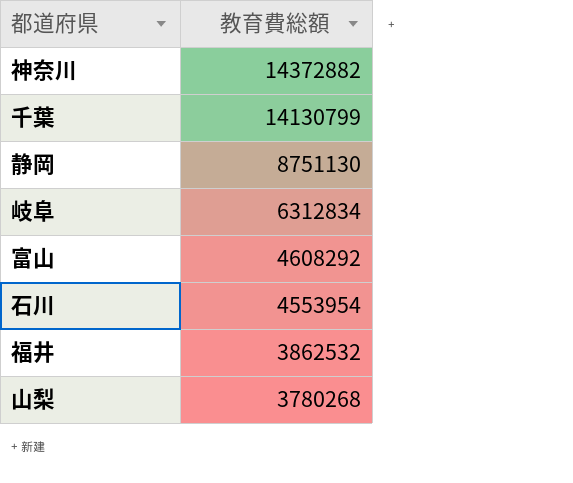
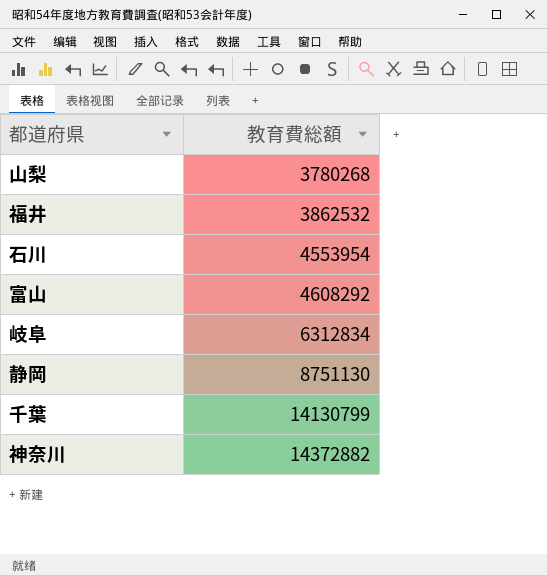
row order: 教育費総額 descending -> 教育費総額 ascending

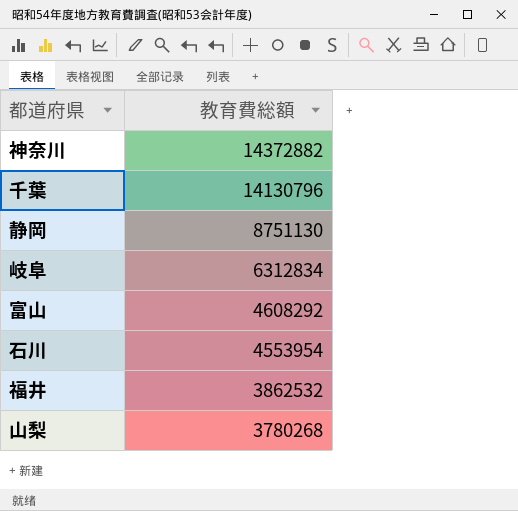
row order: 教育費総額 ascending -> 教育費総額 descending
千葉 | 教育費総額: 14130799 -> 14130796

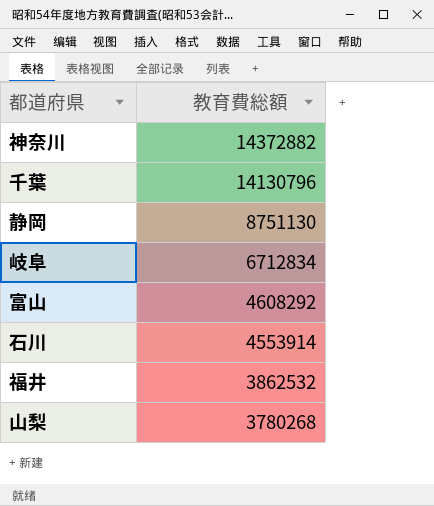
岐阜 | 教育費総額: 6312834 -> 6712834
石川 | 教育費総額: 4553954 -> 4553914

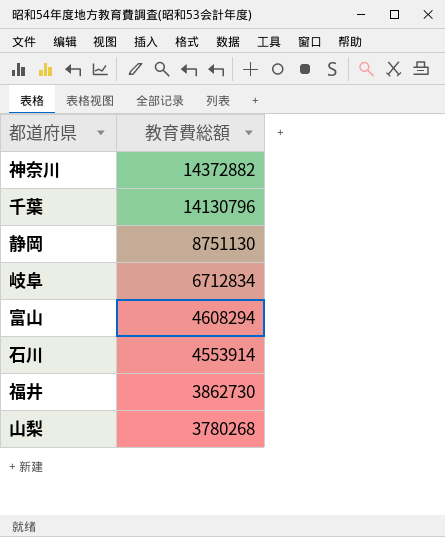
富山 | 教育費総額: 4608292 -> 4608294
福井 | 教育費総額: 3862532 -> 3862730

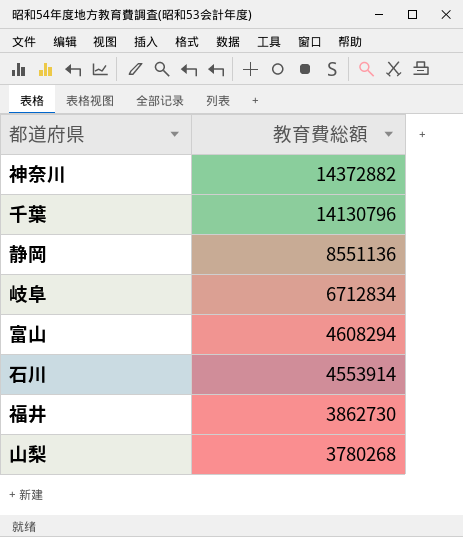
静岡 | 教育費総額: 8751130 -> 8551136

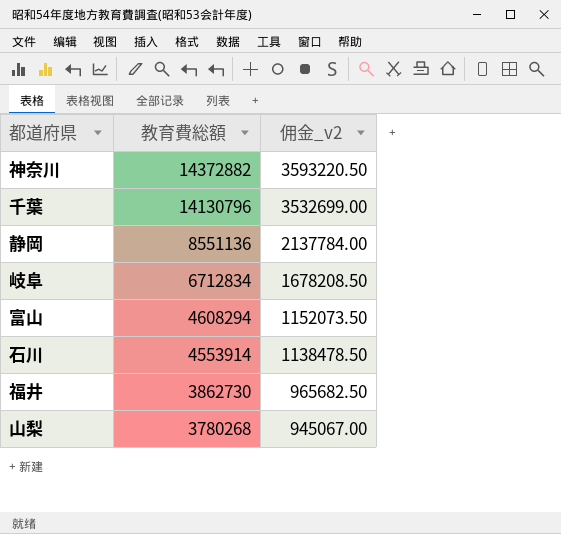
column 佣金_v2 | formula: none -> [教育費総額] * 0.25

